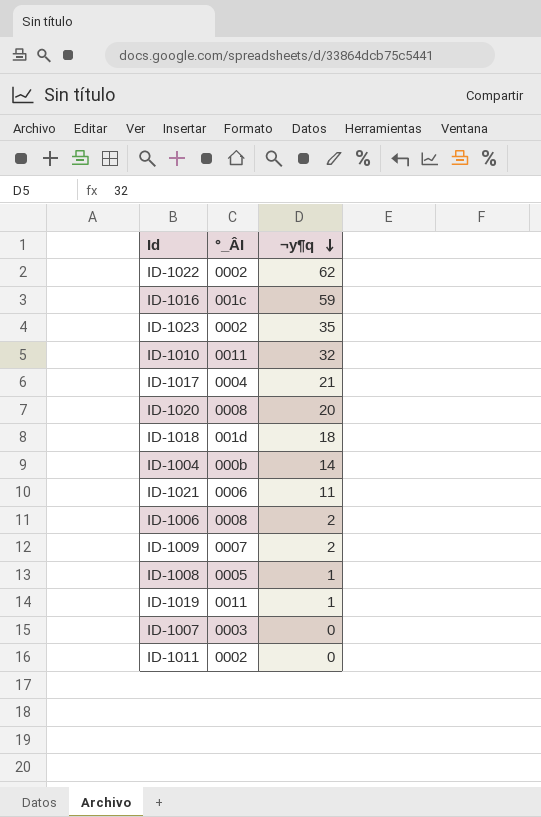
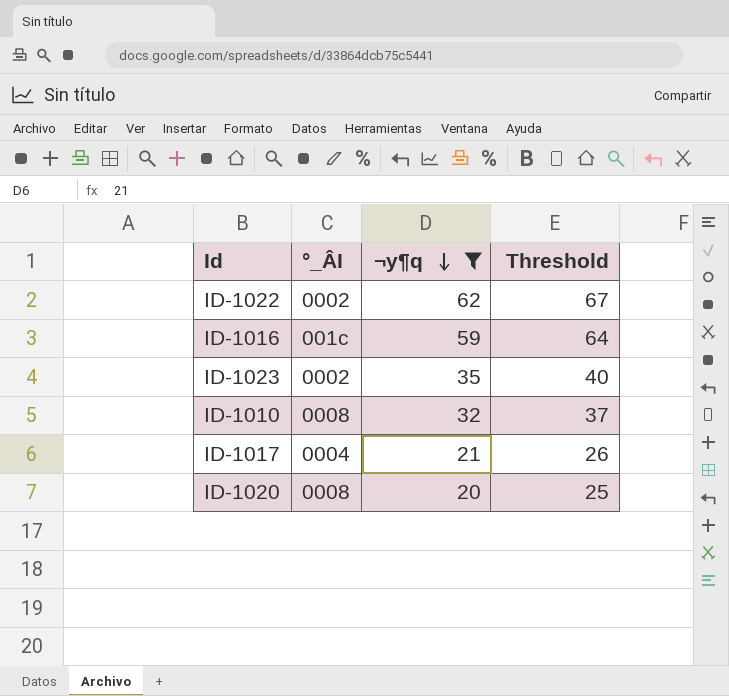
filter: none -> ¬y¶q >= 20
column Threshold | formula: none -> [¬y¶q] + 5
ID-1010 | °_ÂI: 0011 -> 0008

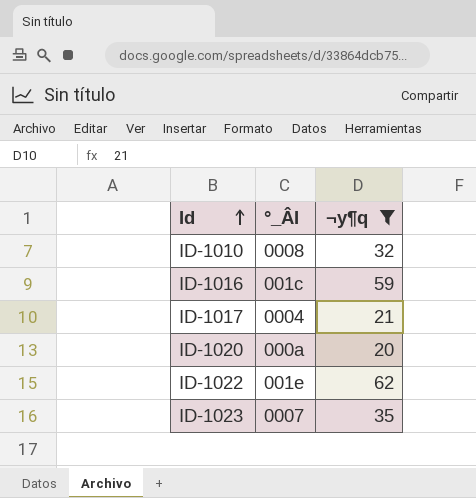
row order: ¬y¶q descending -> Id ascending
column Threshold | formula: [¬y¶q] + 5 -> none
ID-1020 | °_ÂI: 0008 -> 000a
ID-1022 | °_ÂI: 0002 -> 001e
ID-1023 | °_ÂI: 0002 -> 0007

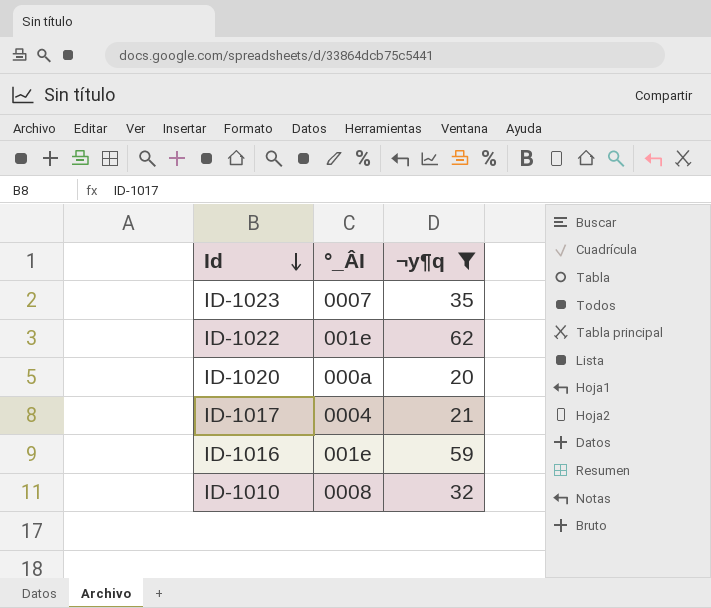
row order: Id ascending -> Id descending
ID-1016 | °_ÂI: 001c -> 001e

